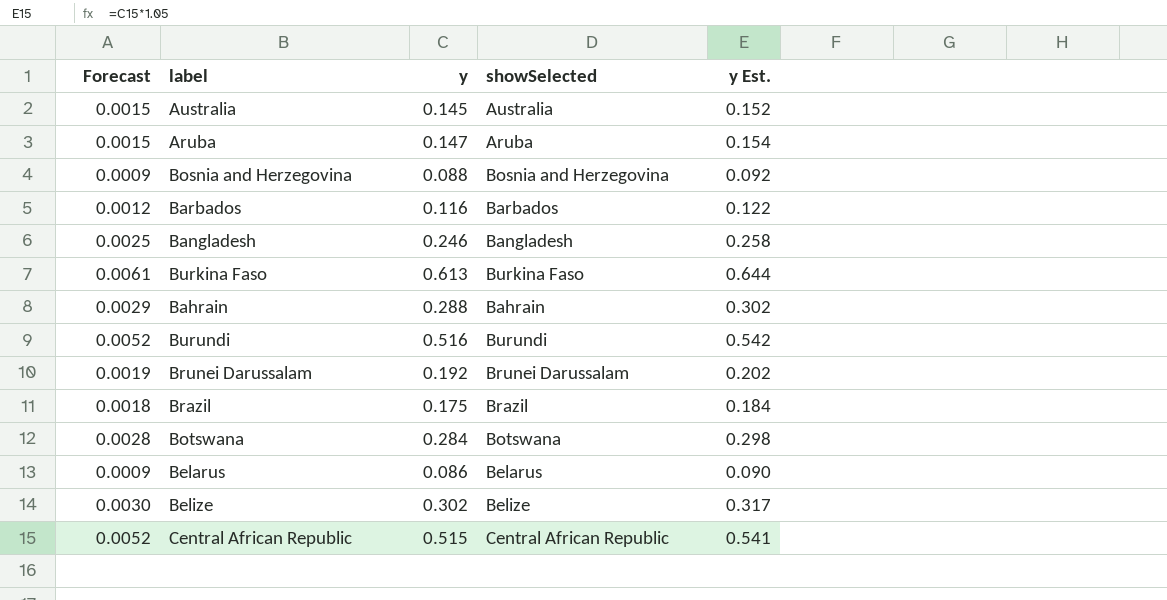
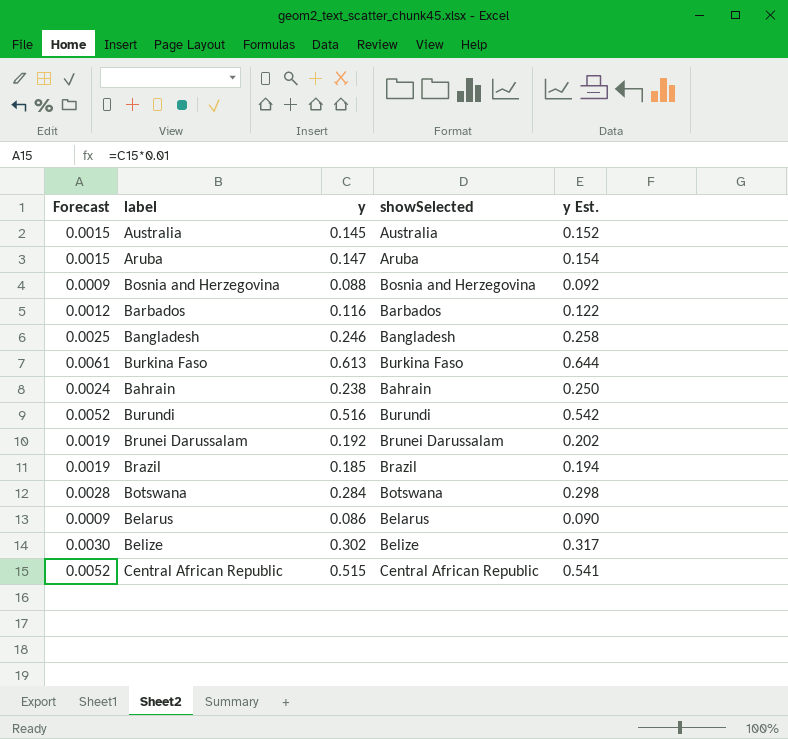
Bahrain | Forecast: 0.0029 -> 0.0024
Bahrain | y: 0.288 -> 0.238
Bahrain | y Est.: 0.302 -> 0.250
Brazil | Forecast: 0.0018 -> 0.0019
Brazil | y: 0.175 -> 0.185
Brazil | y Est.: 0.184 -> 0.194

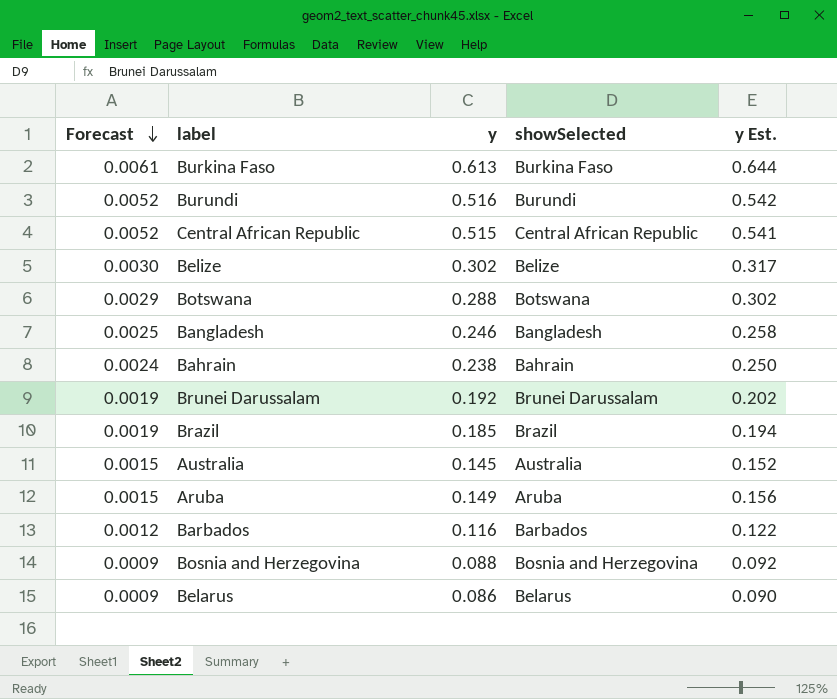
row order: none -> Forecast descending
Botswana | Forecast: 0.0028 -> 0.0029
Botswana | y: 0.284 -> 0.288
Botswana | y Est.: 0.298 -> 0.302
Aruba | y: 0.147 -> 0.149
Aruba | y Est.: 0.154 -> 0.156

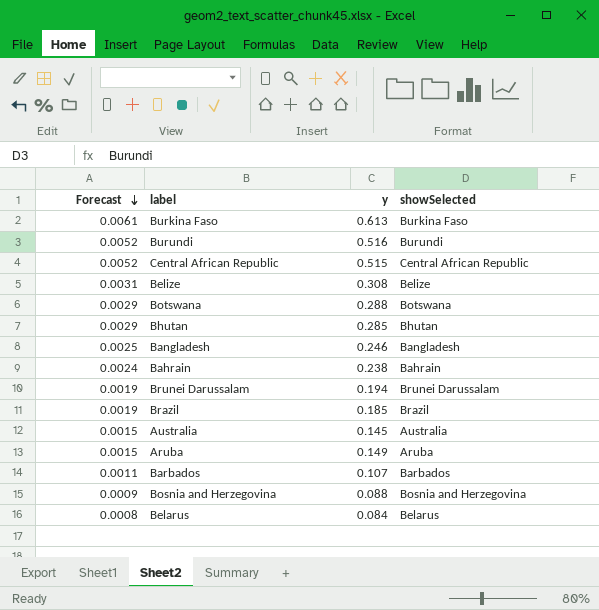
column y Est. | formula: [y] * 1.05 -> none
Belize | Forecast: 0.0030 -> 0.0031
Belize | y: 0.302 -> 0.308
row Bhutan: none -> 0.0029 | 0.285 | Bhutan
Brunei Darussalam | y: 0.192 -> 0.194
Barbados | Forecast: 0.0012 -> 0.0011
Barbados | y: 0.116 -> 0.107
Belarus | Forecast: 0.0009 -> 0.0008
Belarus | y: 0.086 -> 0.084

